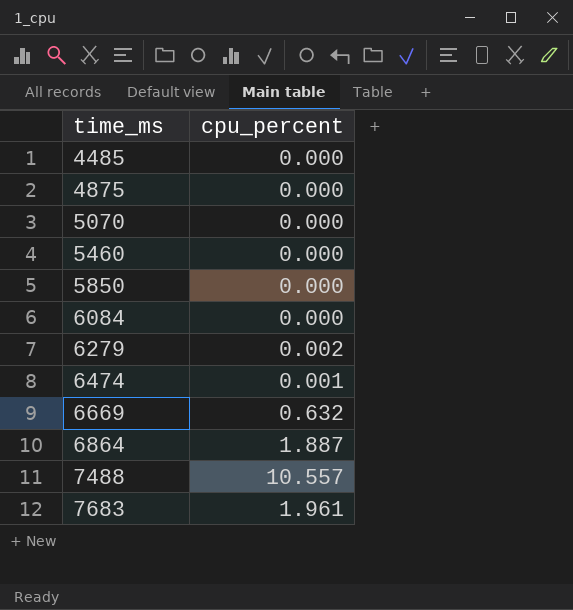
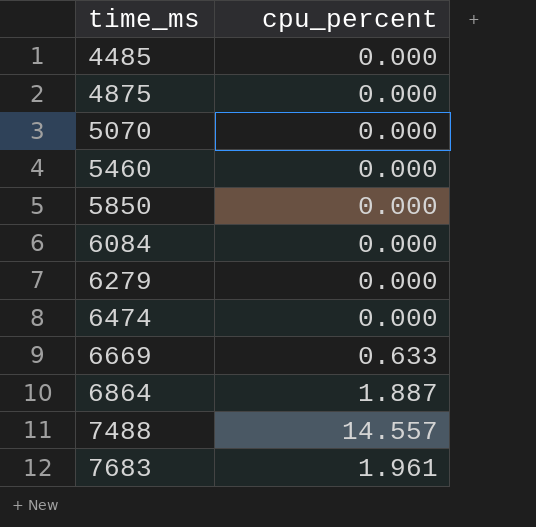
6279 | cpu_percent: 0.002 -> 0.000
6474 | cpu_percent: 0.001 -> 0.000
6669 | cpu_percent: 0.632 -> 0.633
7488 | cpu_percent: 10.557 -> 14.557

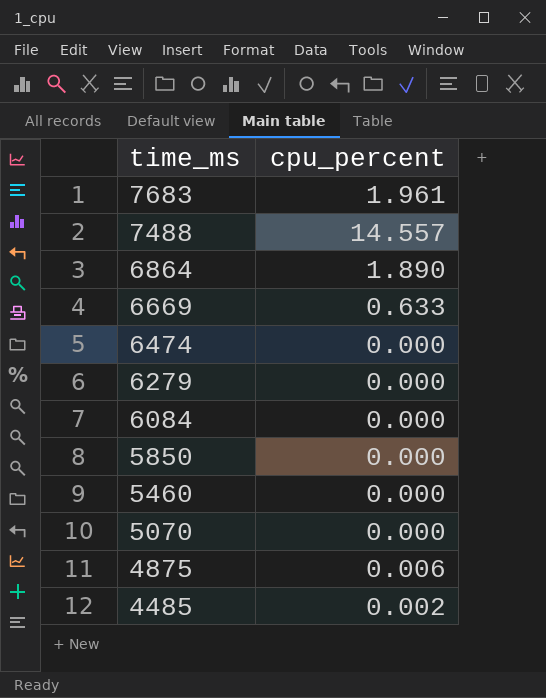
row order: time_ms ascending -> time_ms descending
6864 | cpu_percent: 1.887 -> 1.890
4875 | cpu_percent: 0.000 -> 0.006
4485 | cpu_percent: 0.000 -> 0.002

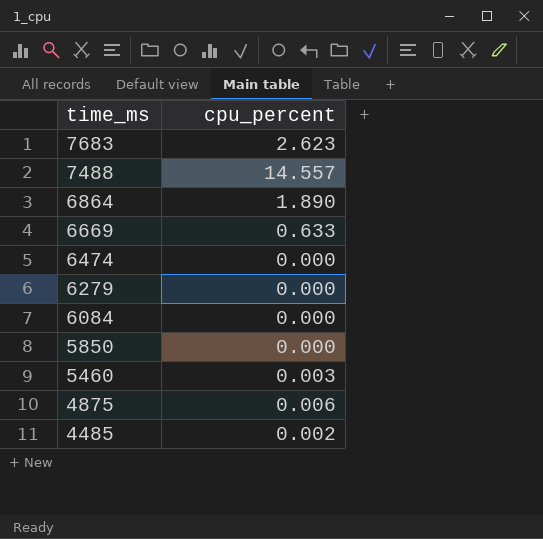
row 5070: 0.000 -> none
7683 | cpu_percent: 1.961 -> 2.623
5460 | cpu_percent: 0.000 -> 0.003

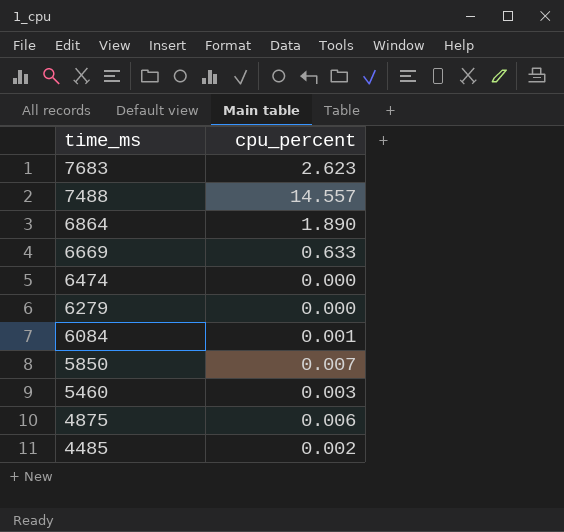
6084 | cpu_percent: 0.000 -> 0.001
5850 | cpu_percent: 0.000 -> 0.007

